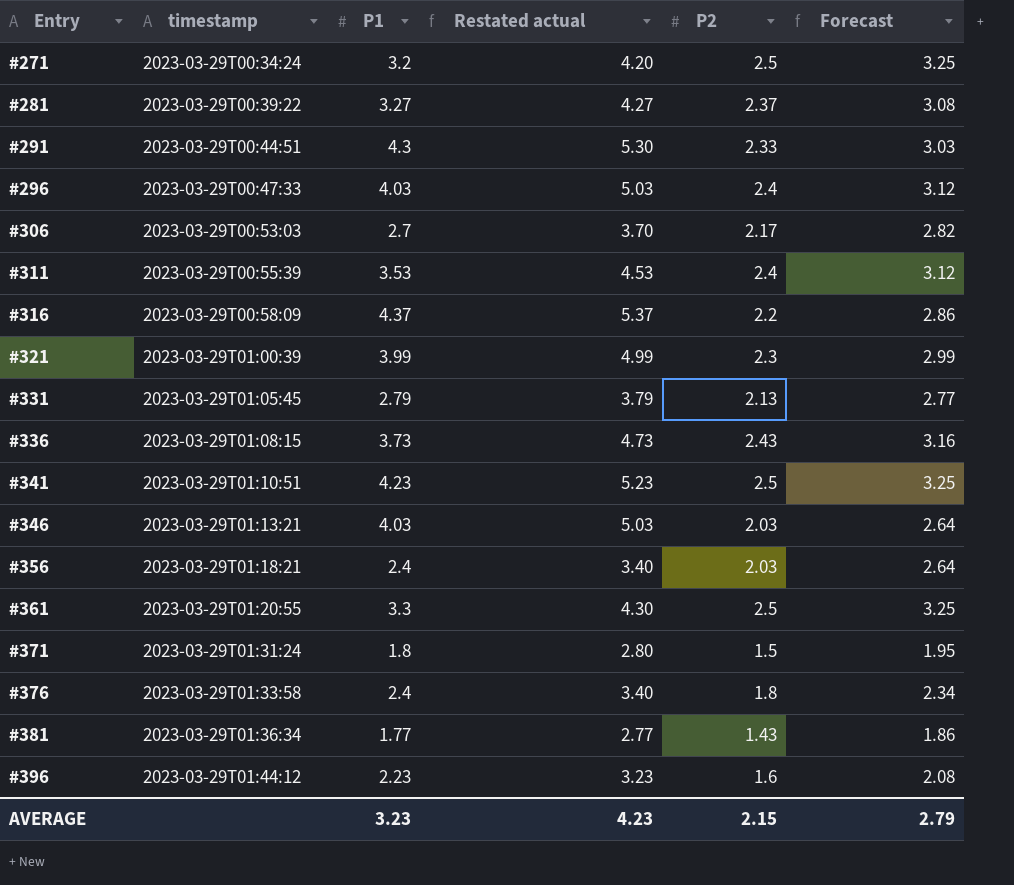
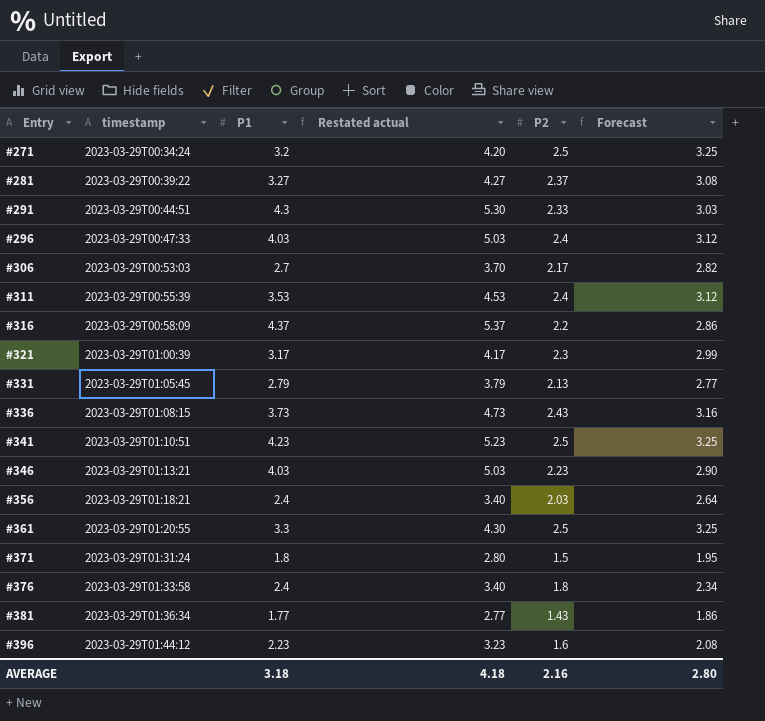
#321 | P1: 3.99 -> 3.17
#321 | Restated actual: 4.99 -> 4.17
#346 | P2: 2.03 -> 2.23
#346 | Forecast: 2.64 -> 2.90
AVERAGE | P1: 3.23 -> 3.18
AVERAGE | Restated actual: 4.23 -> 4.18
AVERAGE | P2: 2.15 -> 2.16
AVERAGE | Forecast: 2.79 -> 2.80

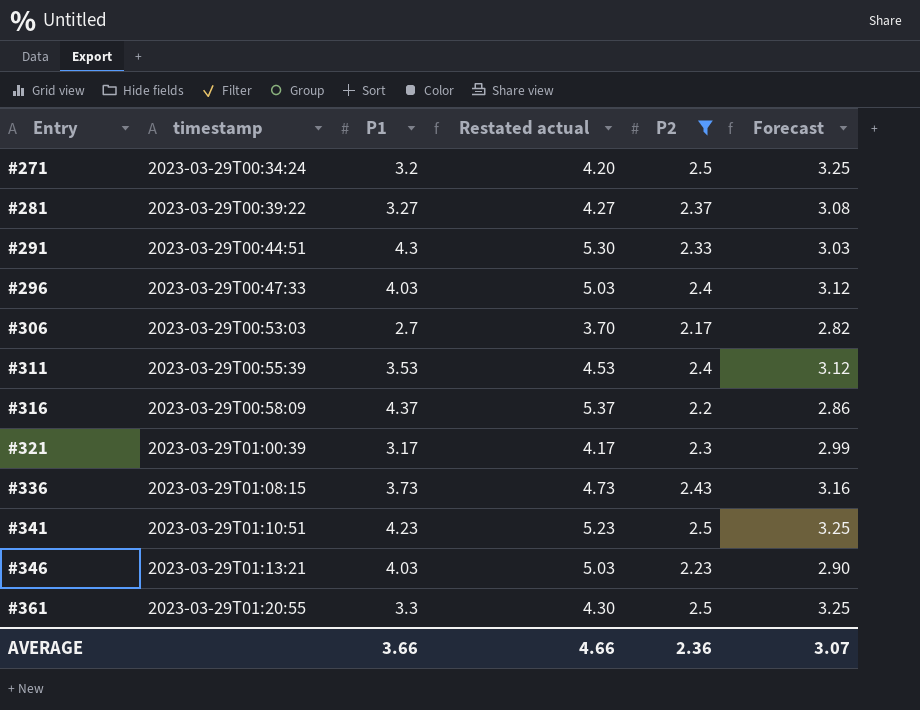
filter: none -> P2 >= 2.17
AVERAGE | P1: 3.18 -> 3.66
AVERAGE | Restated actual: 4.18 -> 4.66
AVERAGE | P2: 2.16 -> 2.36
AVERAGE | Forecast: 2.80 -> 3.07

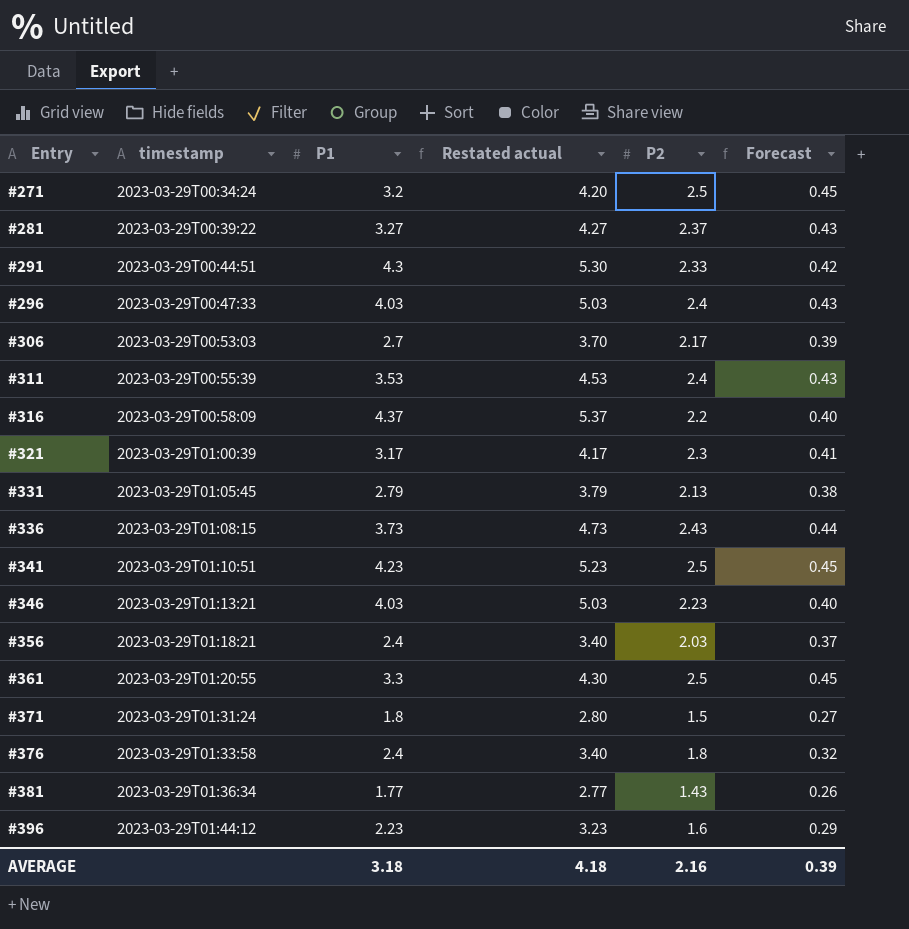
filter: P2 >= 2.17 -> none
column Forecast | formula: [P2] * 1.3 -> [P2] * 0.18
AVERAGE | P1: 3.66 -> 3.18
AVERAGE | Restated actual: 4.66 -> 4.18
AVERAGE | P2: 2.36 -> 2.16
AVERAGE | Forecast: 3.07 -> 0.39

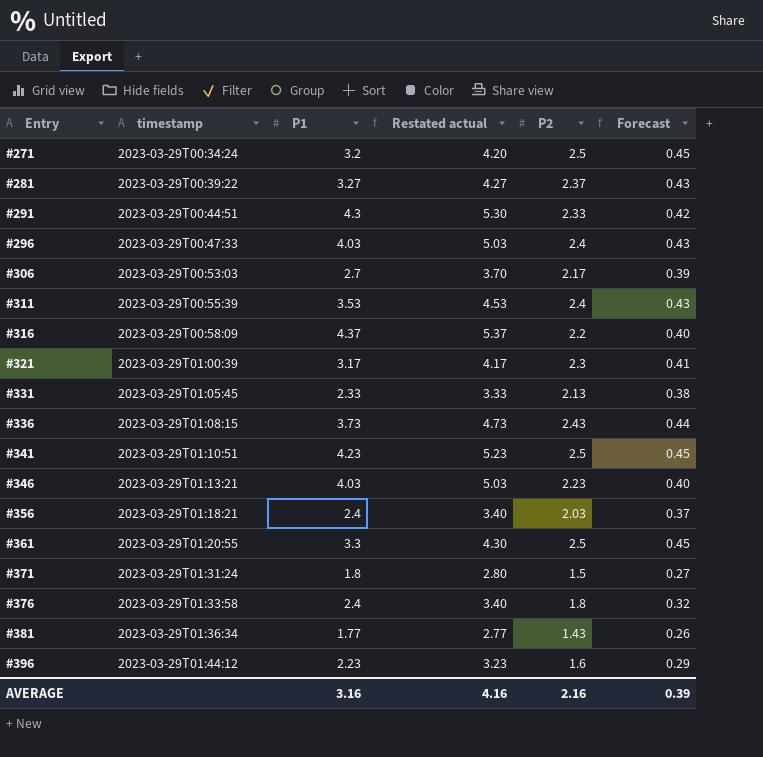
#331 | P1: 2.79 -> 2.33
#331 | Restated actual: 3.79 -> 3.33
AVERAGE | P1: 3.18 -> 3.16
AVERAGE | Restated actual: 4.18 -> 4.16

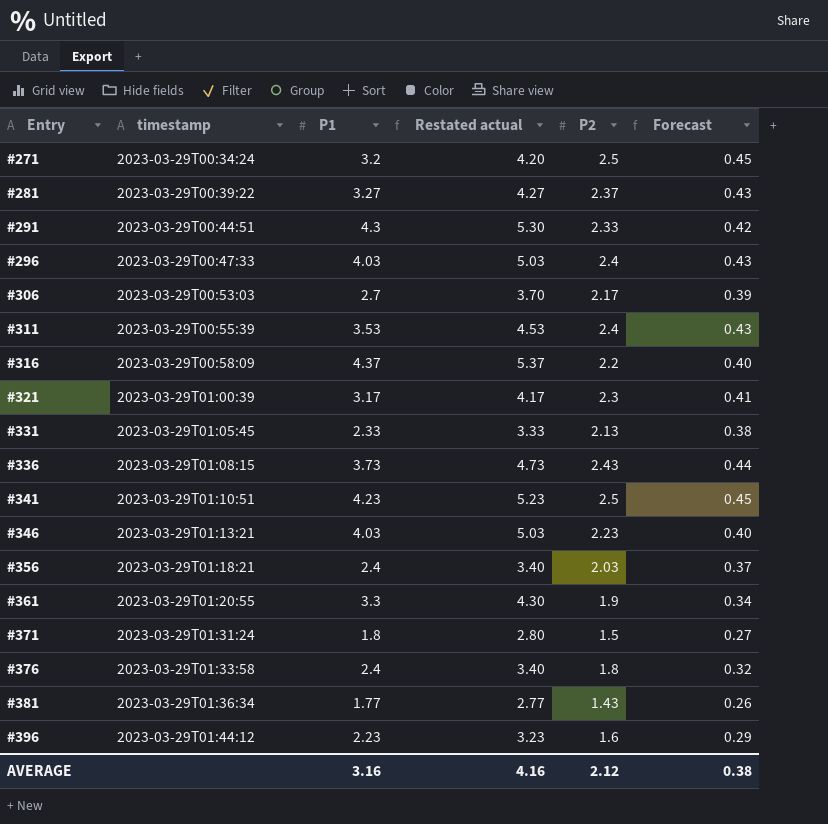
#361 | P2: 2.5 -> 1.9
#361 | Forecast: 0.45 -> 0.34
AVERAGE | P2: 2.16 -> 2.12
AVERAGE | Forecast: 0.39 -> 0.38

